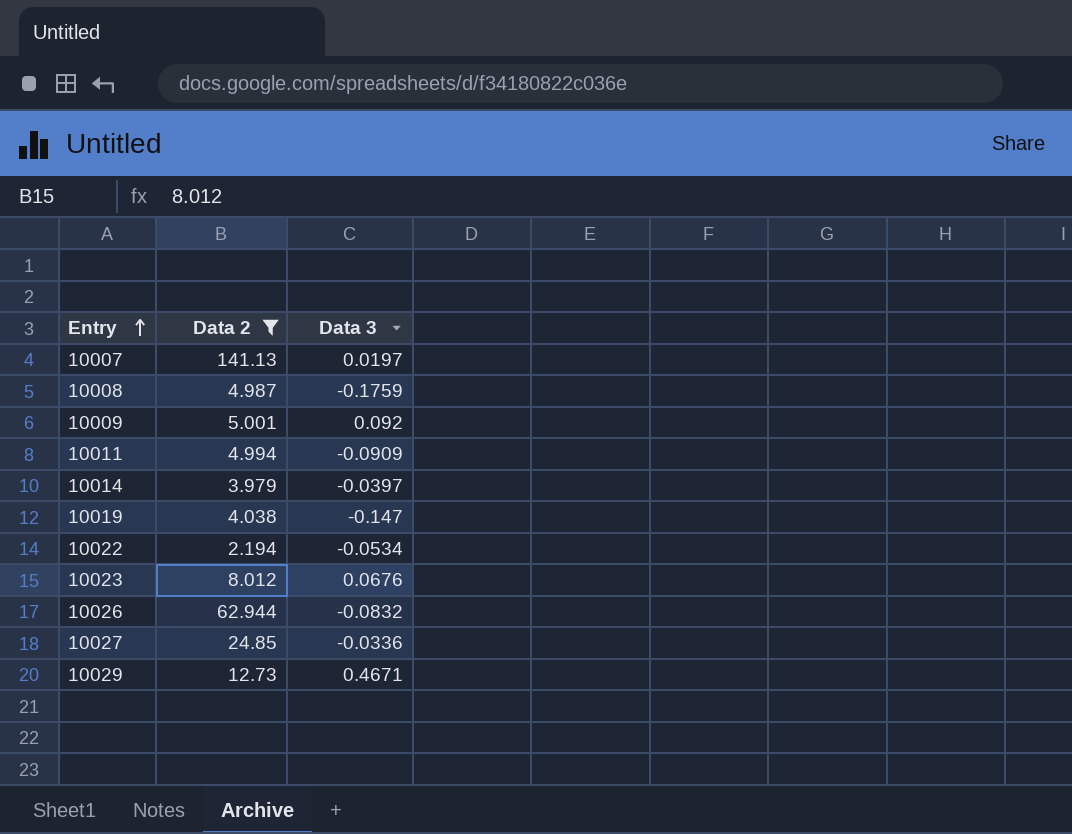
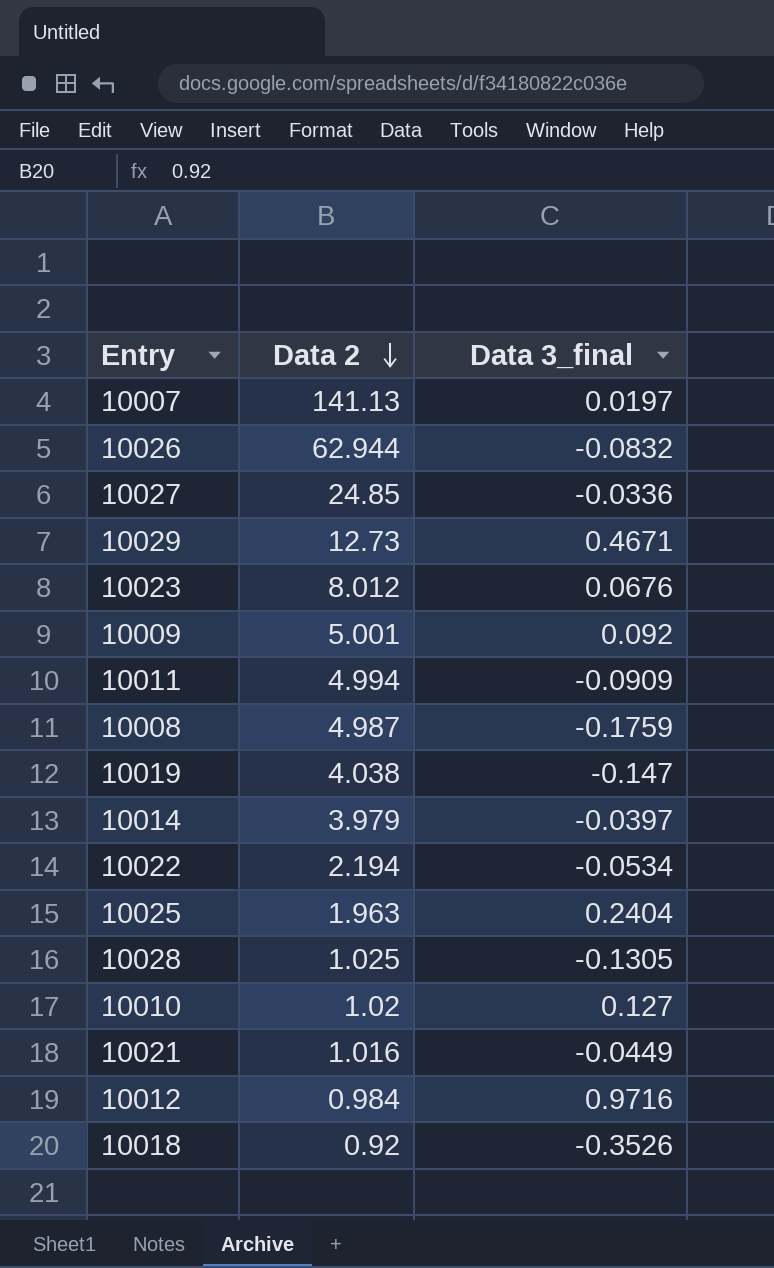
filter: Data 2 >= 2.194 -> none
row order: Entry ascending -> Data 2 descending
column name: Data 3 -> Data 3_final

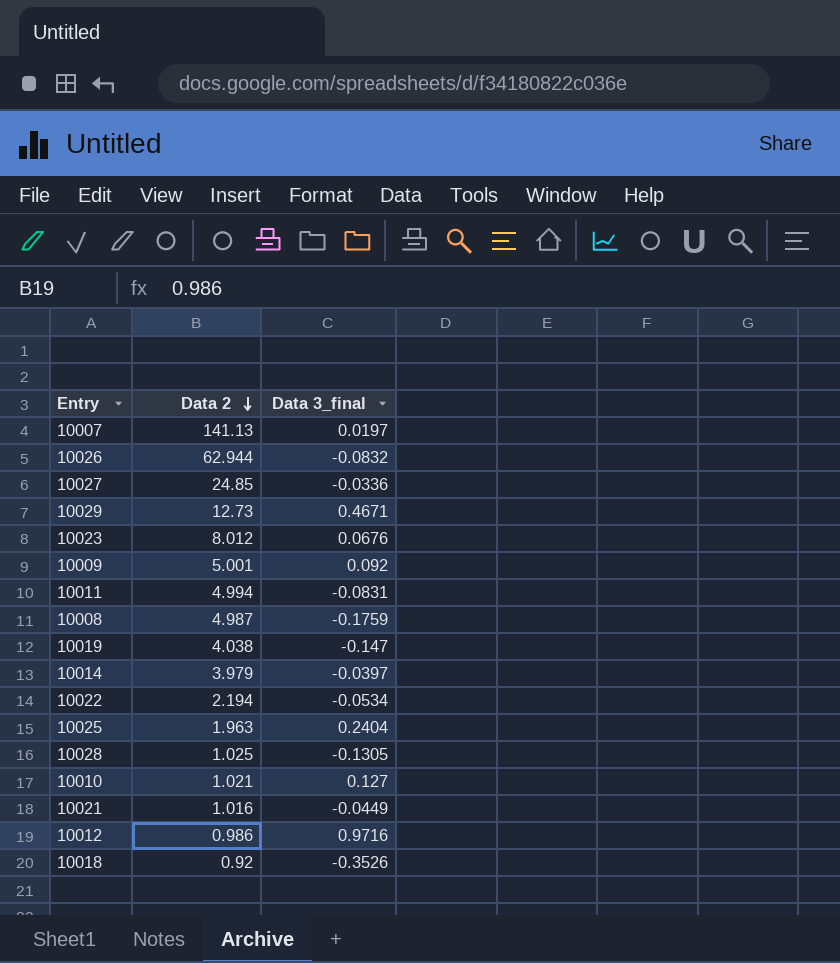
10011 | Data 3_final: -0.0909 -> -0.0831
10010 | Data 2: 1.02 -> 1.021
10012 | Data 2: 0.984 -> 0.986

